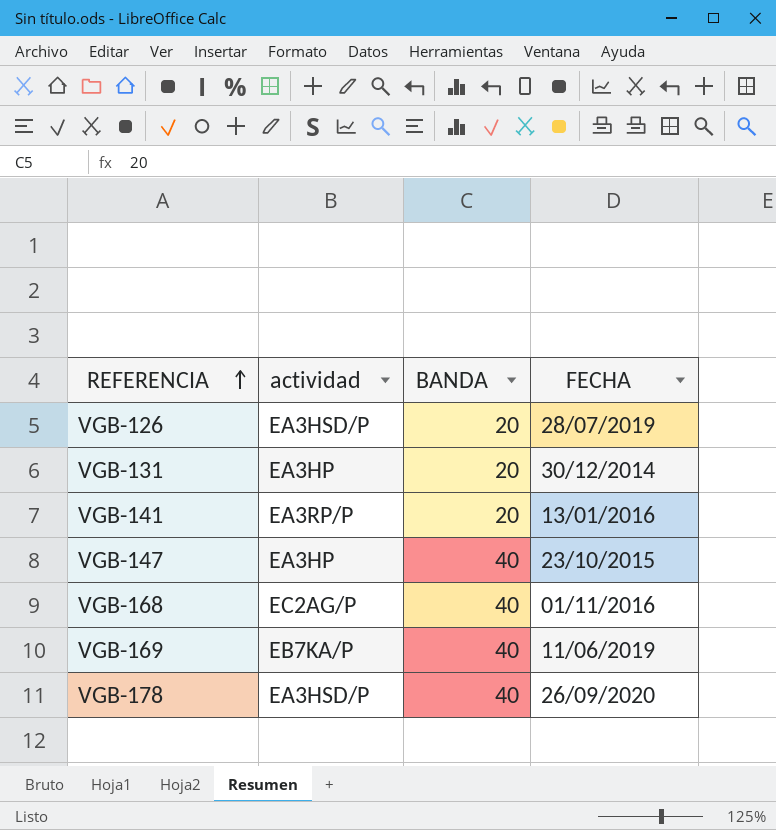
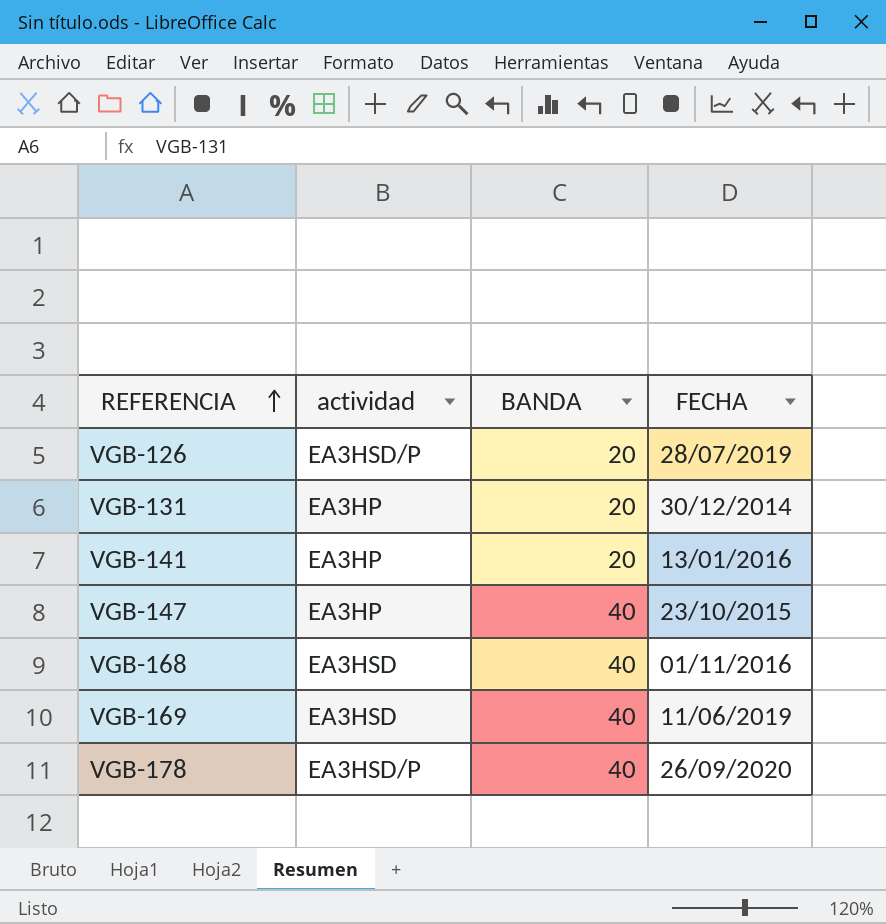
VGB-141 | actividad: EA3RP/P -> EA3HP
VGB-168 | actividad: EC2AG/P -> EA3HSD
VGB-169 | actividad: EB7KA/P -> EA3HSD

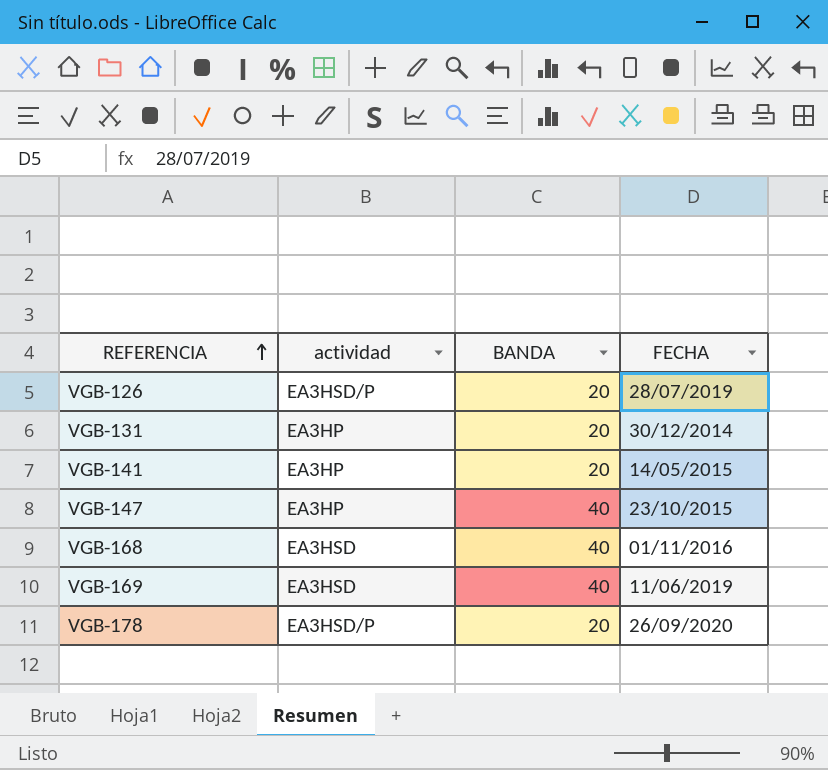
VGB-141 | FECHA: 13/01/2016 -> 14/05/2015
VGB-178 | BANDA: 40 -> 20

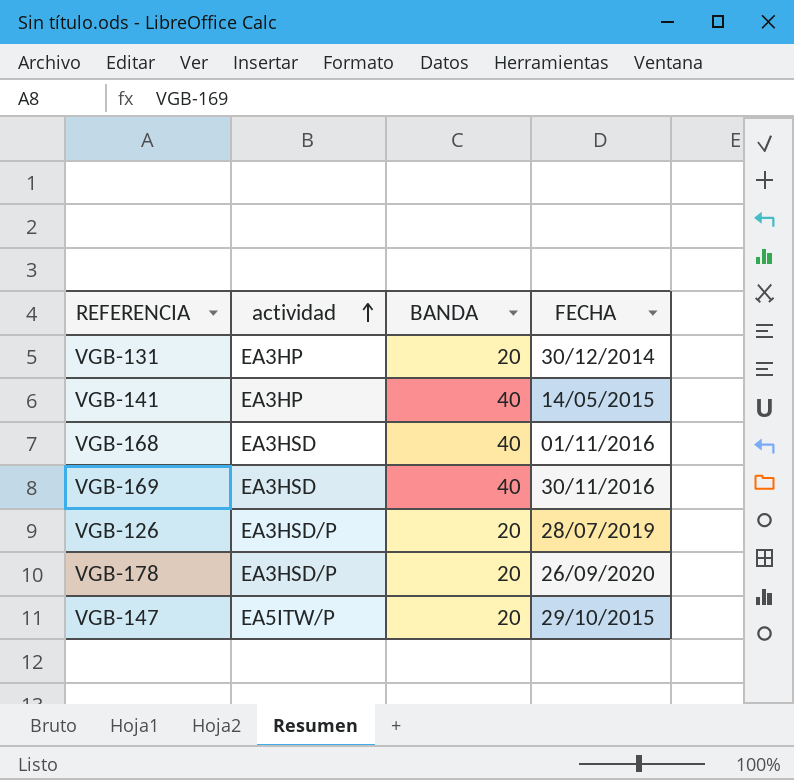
row order: REFERENCIA ascending -> actividad ascending
VGB-141 | BANDA: 20 -> 40
VGB-169 | FECHA: 11/06/2019 -> 30/11/2016
VGB-147 | actividad: EA3HP -> EA5ITW/P
VGB-147 | BANDA: 40 -> 20
VGB-147 | FECHA: 23/10/2015 -> 29/10/2015

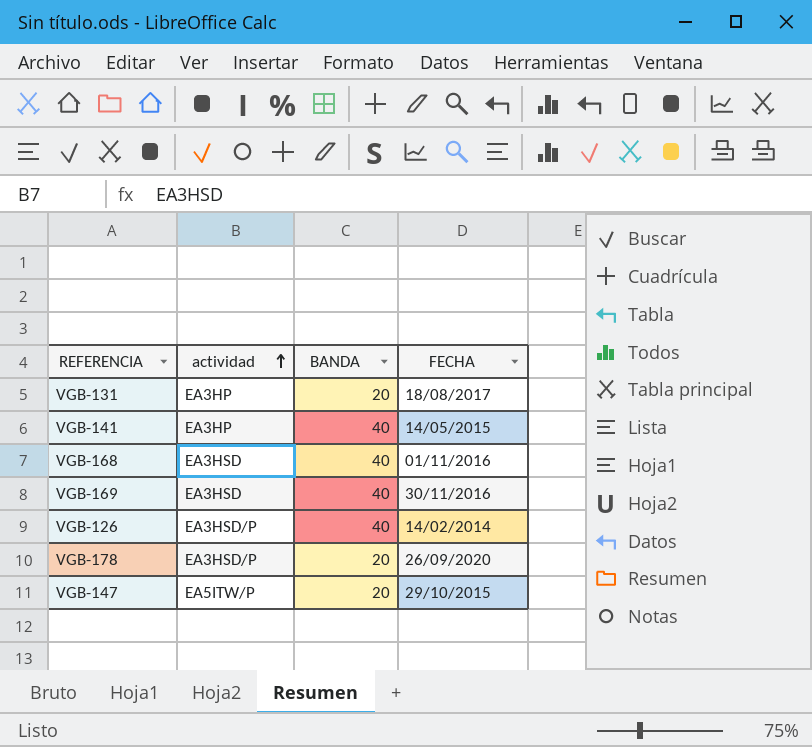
VGB-131 | FECHA: 30/12/2014 -> 18/08/2017
VGB-126 | BANDA: 20 -> 40
VGB-126 | FECHA: 28/07/2019 -> 14/02/2014

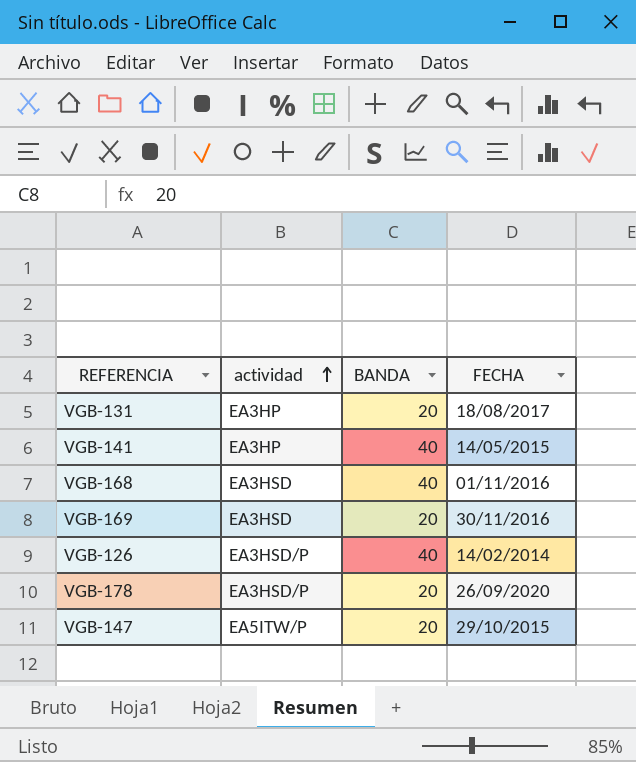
VGB-169 | BANDA: 40 -> 20

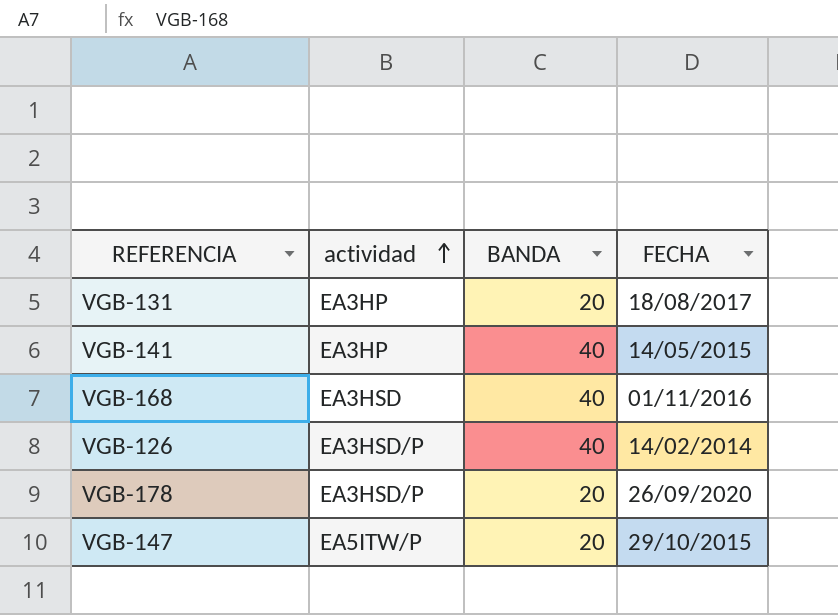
row VGB-169: EA3HSD | 20 | 30/11/2016 -> none

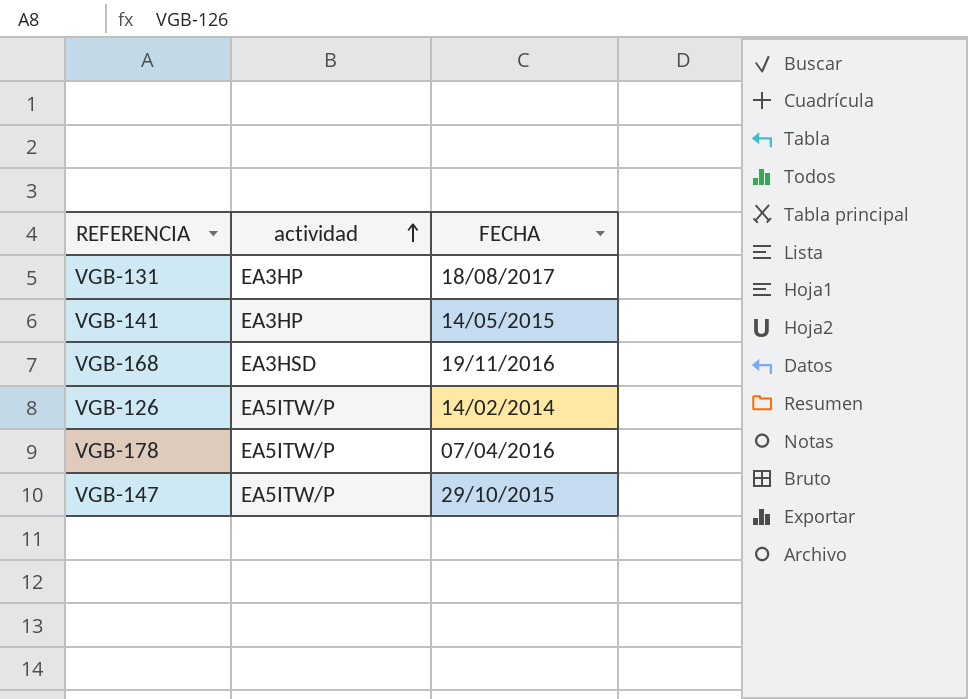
column BANDA | position: 3 -> none
VGB-168 | FECHA: 01/11/2016 -> 19/11/2016
VGB-126 | actividad: EA3HSD/P -> EA5ITW/P
VGB-178 | actividad: EA3HSD/P -> EA5ITW/P
VGB-178 | FECHA: 26/09/2020 -> 07/04/2016

